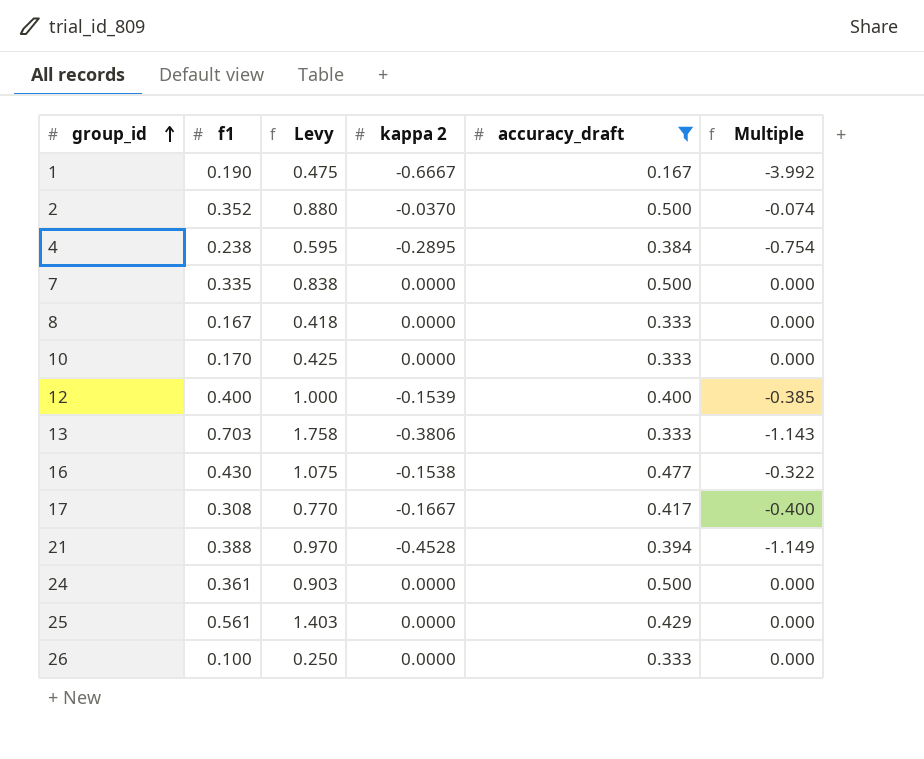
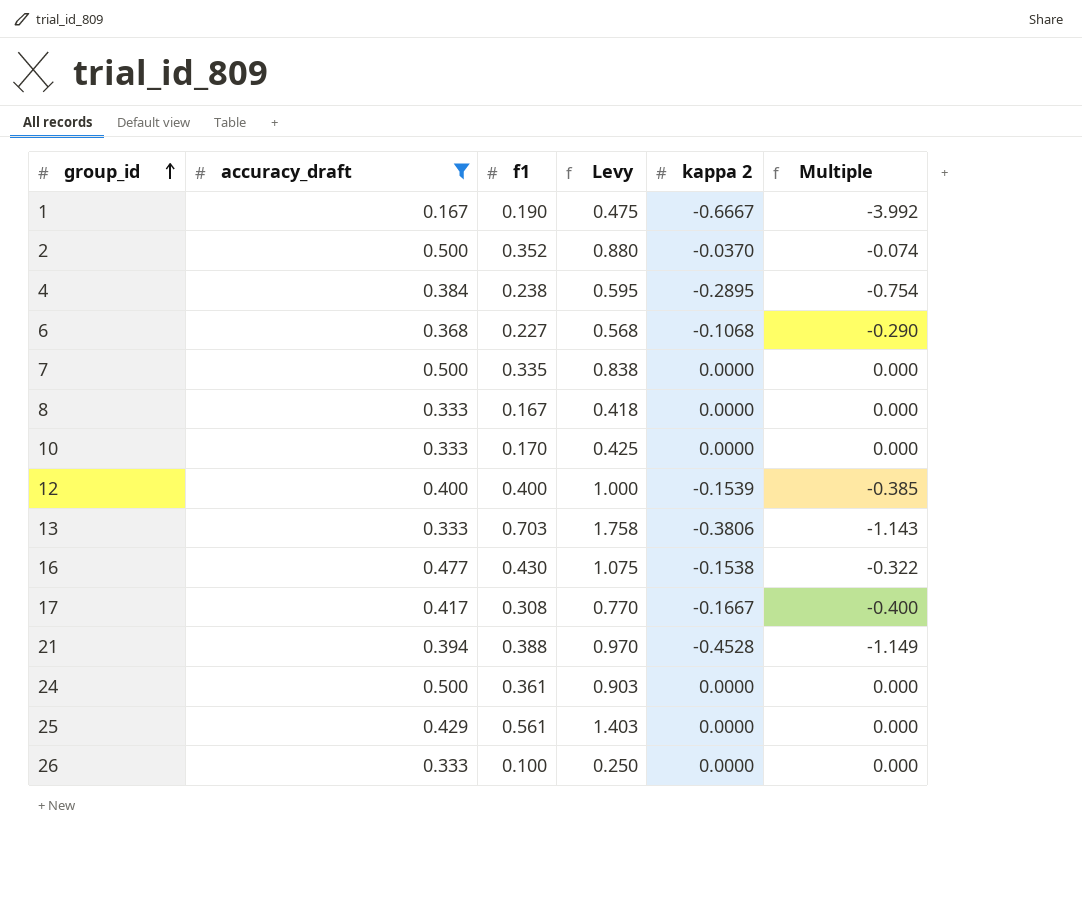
column accuracy_draft | position: 5 -> 2
row 6: none -> 0.368 | 0.227 | 0.568 | -0.1068 | -0.290

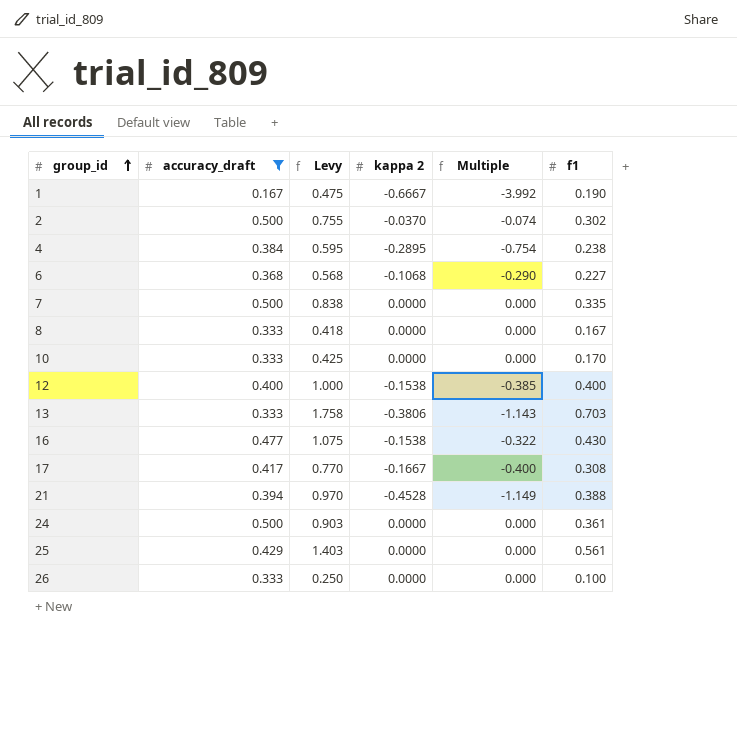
column f1 | position: 3 -> 6
2 | Levy: 0.880 -> 0.755
2 | f1: 0.352 -> 0.302
12 | kappa 2: -0.1539 -> -0.1538

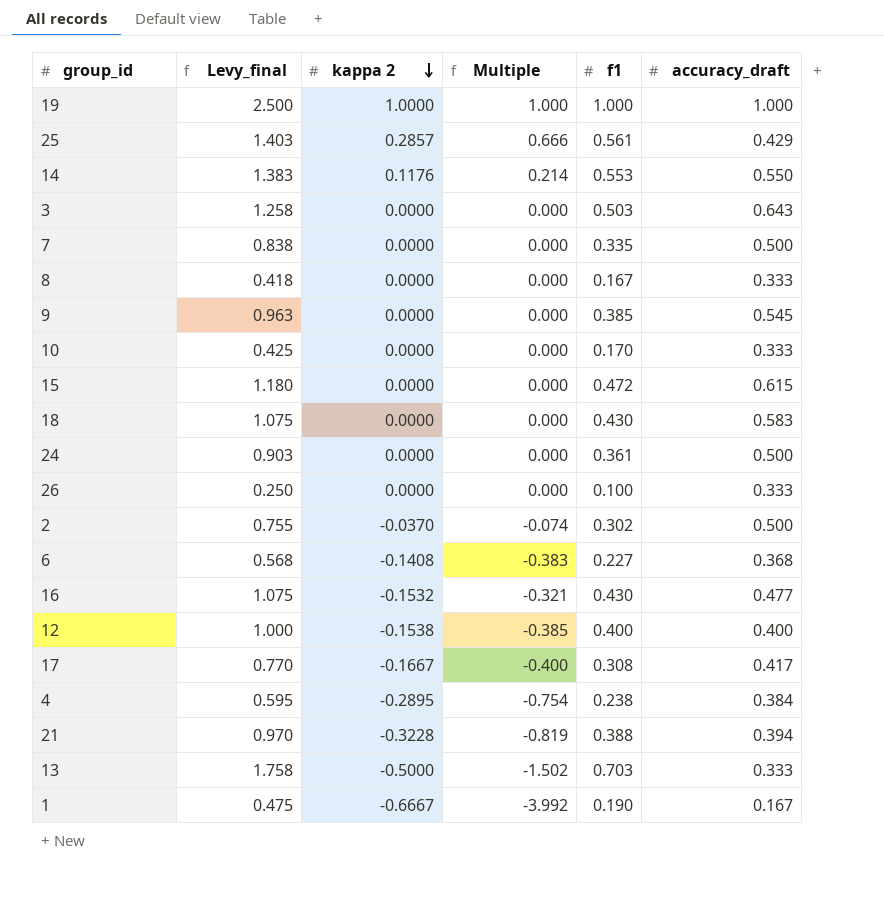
filter: accuracy_draft <= 0.500 -> none
row order: group_id ascending -> kappa 2 descending
column name: Levy -> Levy_final
column accuracy_draft | position: 2 -> 6
25 | kappa 2: 0.0000 -> 0.2857
25 | Multiple: 0.000 -> 0.666
6 | kappa 2: -0.1068 -> -0.1408
6 | Multiple: -0.290 -> -0.383
16 | kappa 2: -0.1538 -> -0.1532
16 | Multiple: -0.322 -> -0.321
21 | kappa 2: -0.4528 -> -0.3228
21 | Multiple: -1.149 -> -0.819
13 | kappa 2: -0.3806 -> -0.5000
13 | Multiple: -1.143 -> -1.502

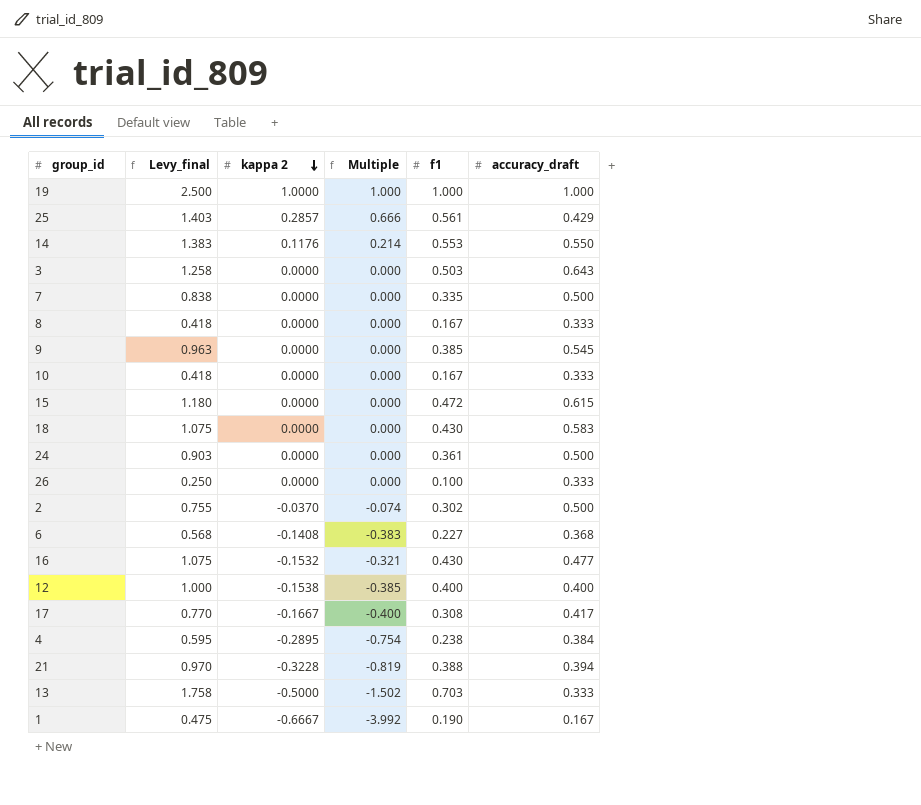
10 | Levy_final: 0.425 -> 0.418
10 | f1: 0.170 -> 0.167

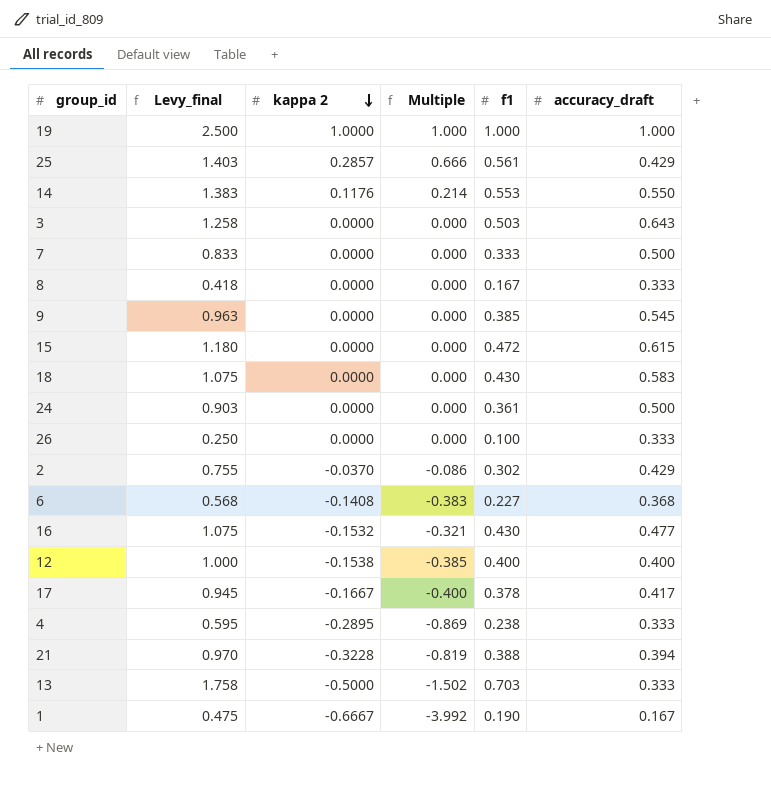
row 10: 0.418 | 0.0000 | 0.000 | 0.167 | 0.333 -> none
7 | Levy_final: 0.838 -> 0.833
7 | f1: 0.335 -> 0.333
2 | Multiple: -0.074 -> -0.086
2 | accuracy_draft: 0.500 -> 0.429
17 | Levy_final: 0.770 -> 0.945
17 | f1: 0.308 -> 0.378
4 | Multiple: -0.754 -> -0.869
4 | accuracy_draft: 0.384 -> 0.333

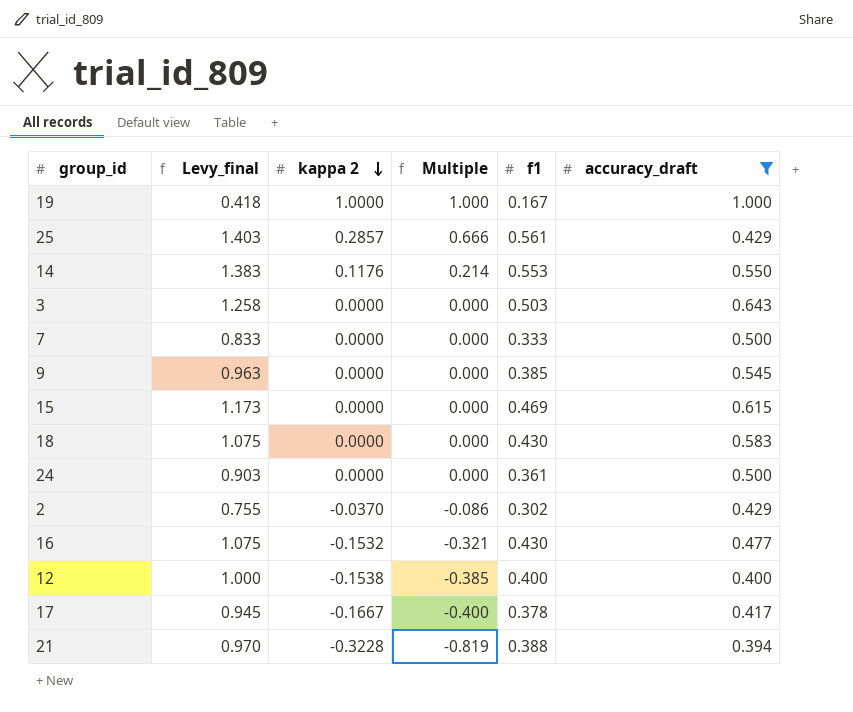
filter: none -> accuracy_draft >= 0.394
19 | Levy_final: 2.500 -> 0.418
19 | f1: 1.000 -> 0.167
15 | Levy_final: 1.180 -> 1.173
15 | f1: 0.472 -> 0.469

